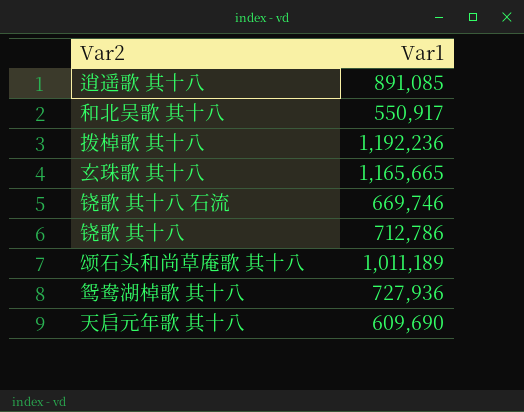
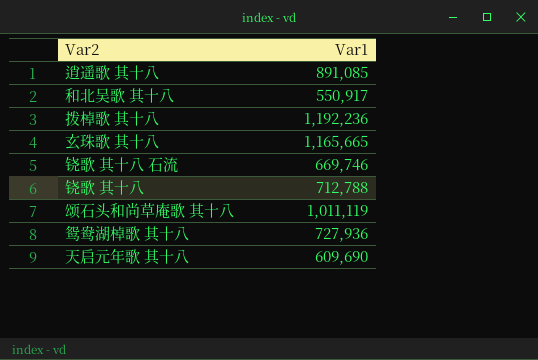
铙歌 其十八 | Var1: 712,786 -> 712,788
颂石头和尚草庵歌 其十八 | Var1: 1,011,189 -> 1,011,119

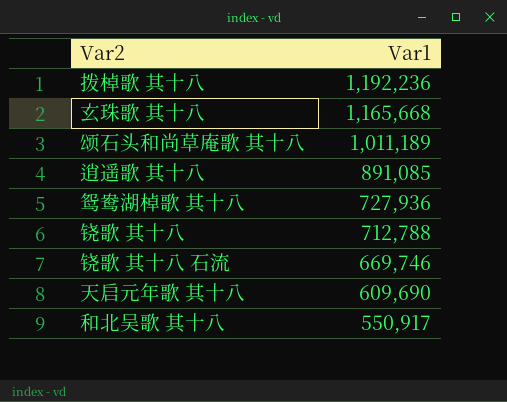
row order: none -> Var1 descending
玄珠歌 其十八 | Var1: 1,165,665 -> 1,165,668
颂石头和尚草庵歌 其十八 | Var1: 1,011,119 -> 1,011,189

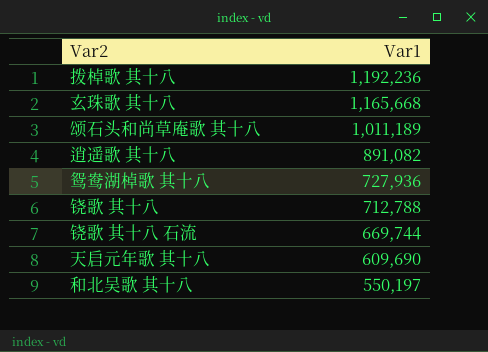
逍遥歌 其十八 | Var1: 891,085 -> 891,082
铙歌 其十八 石流 | Var1: 669,746 -> 669,744
和北吴歌 其十八 | Var1: 550,917 -> 550,197

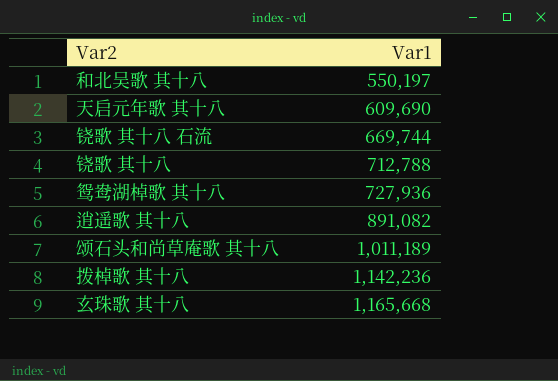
row order: Var1 descending -> Var1 ascending
拨棹歌 其十八 | Var1: 1,192,236 -> 1,142,236

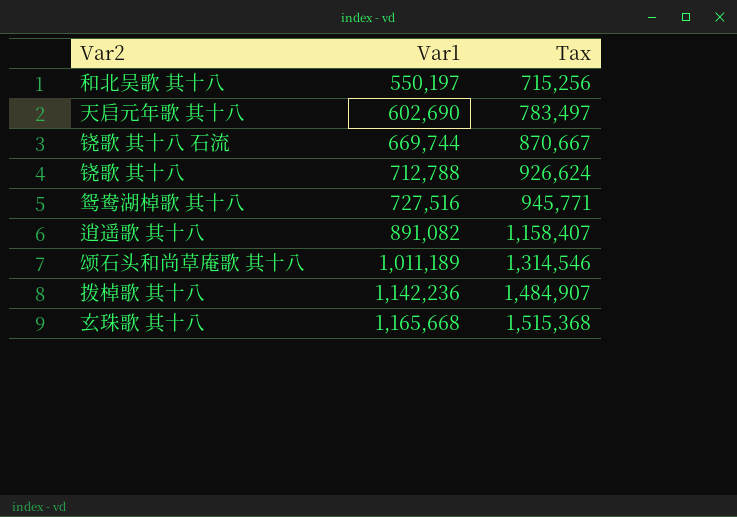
column Tax | formula: none -> [Var1] * 1.3
天启元年歌 其十八 | Var1: 609,690 -> 602,690
鸳鸯湖棹歌 其十八 | Var1: 727,936 -> 727,516

